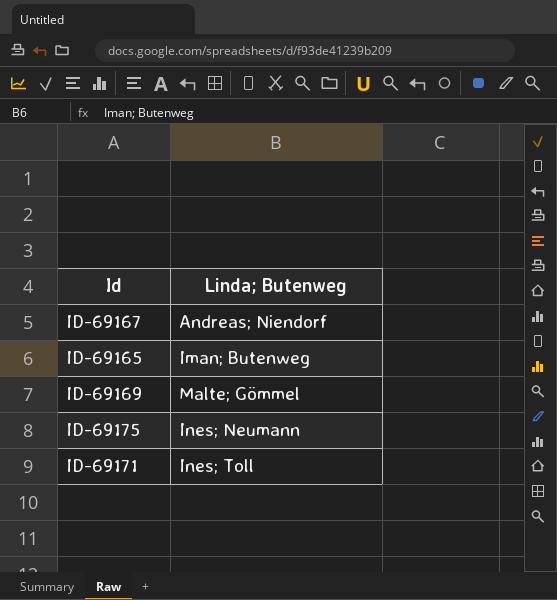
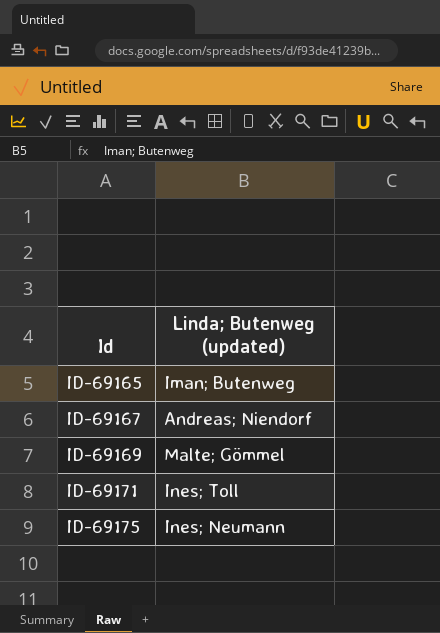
row order: none -> Id ascending
column name: Linda; Butenweg -> Linda; Butenweg (updated)

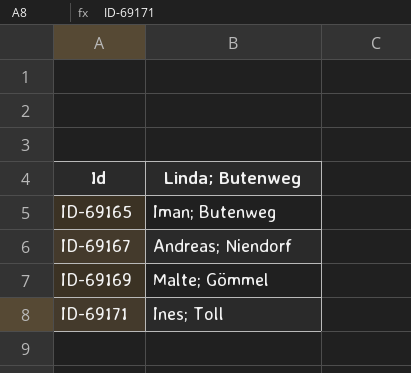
column name: Linda; Butenweg (updated) -> Linda; Butenweg
row ID-69175: Ines; Neumann -> none

